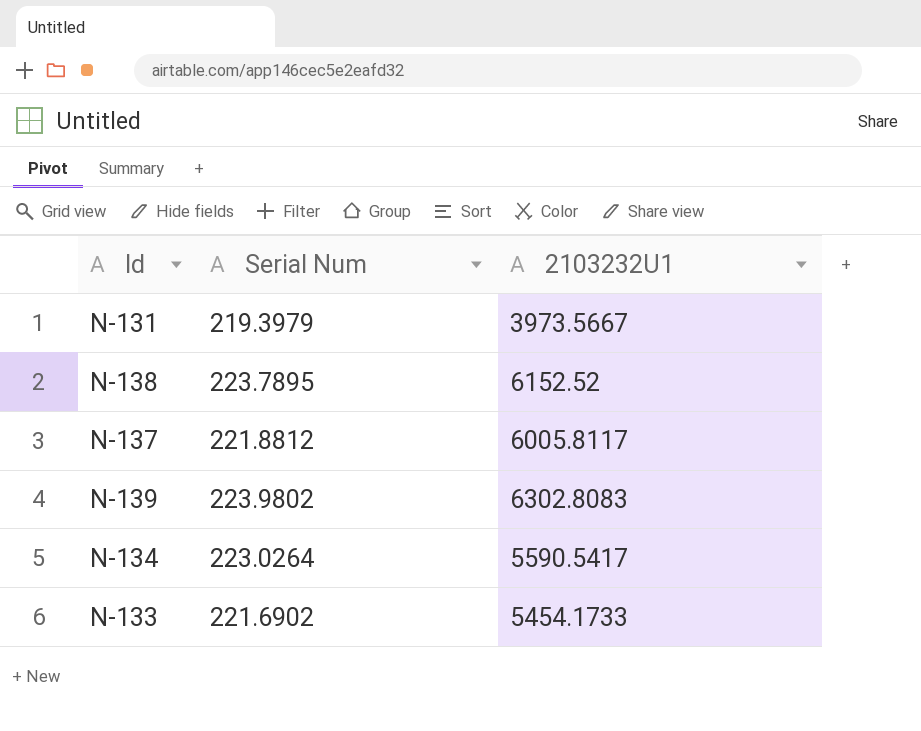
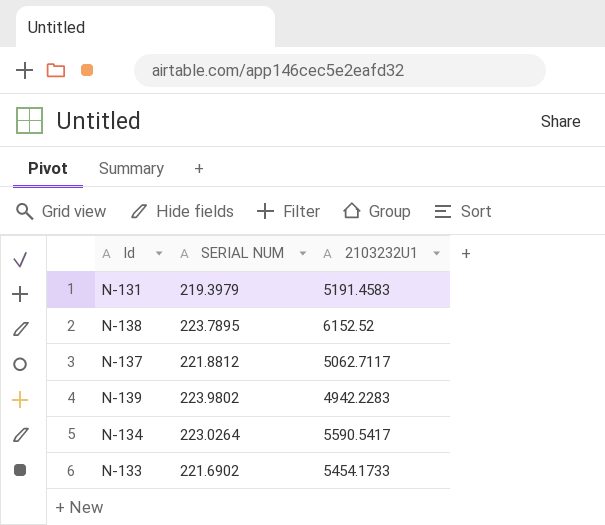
column name: Serial Num -> SERIAL NUM
N-131 | 2103232U1: 3973.5667 -> 5191.4583
N-137 | 2103232U1: 6005.8117 -> 5062.7117
N-139 | 2103232U1: 6302.8083 -> 4942.2283

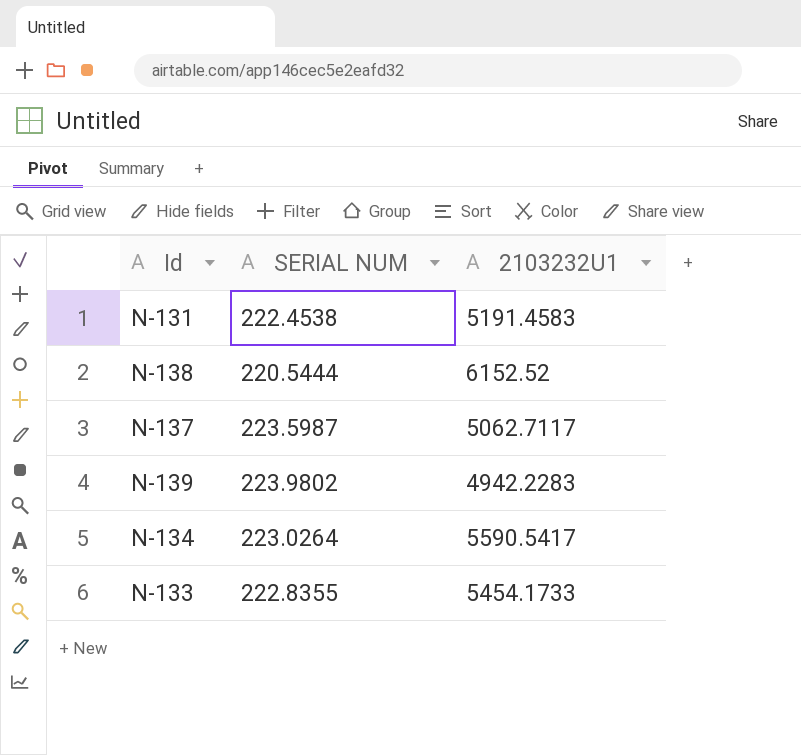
N-131 | SERIAL NUM: 219.3979 -> 222.4538
N-138 | SERIAL NUM: 223.7895 -> 220.5444
N-137 | SERIAL NUM: 221.8812 -> 223.5987
N-133 | SERIAL NUM: 221.6902 -> 222.8355

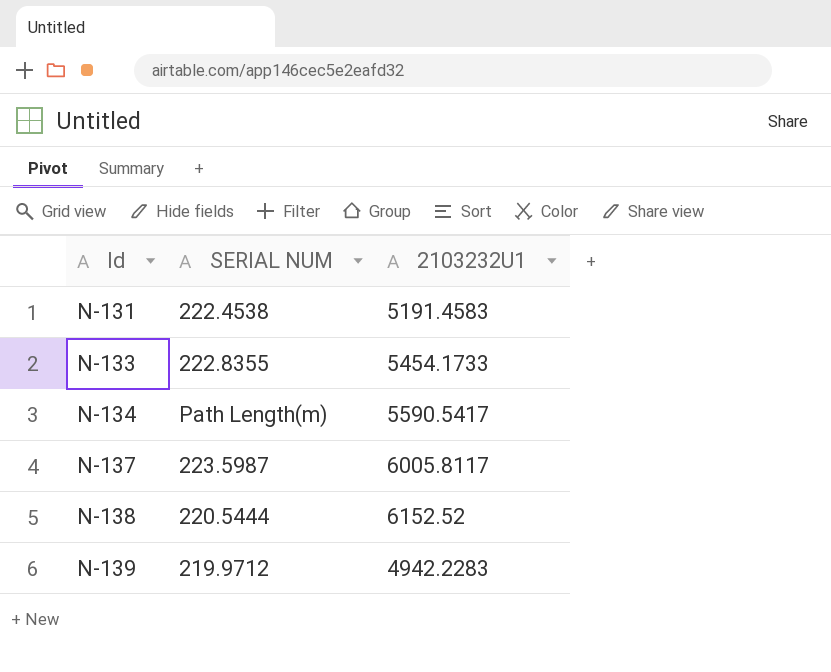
row order: none -> Id ascending
N-134 | SERIAL NUM: 223.0264 -> Path Length(m)
N-137 | 2103232U1: 5062.7117 -> 6005.8117
N-139 | SERIAL NUM: 223.9802 -> 219.9712

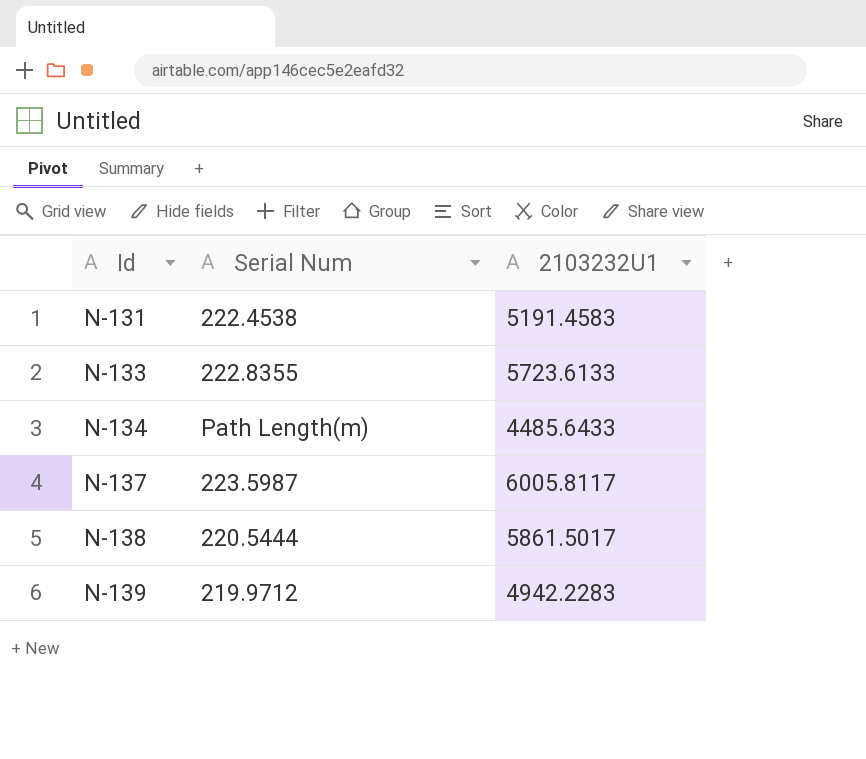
column name: SERIAL NUM -> Serial Num
N-133 | 2103232U1: 5454.1733 -> 5723.6133
N-134 | 2103232U1: 5590.5417 -> 4485.6433
N-138 | 2103232U1: 6152.52 -> 5861.5017

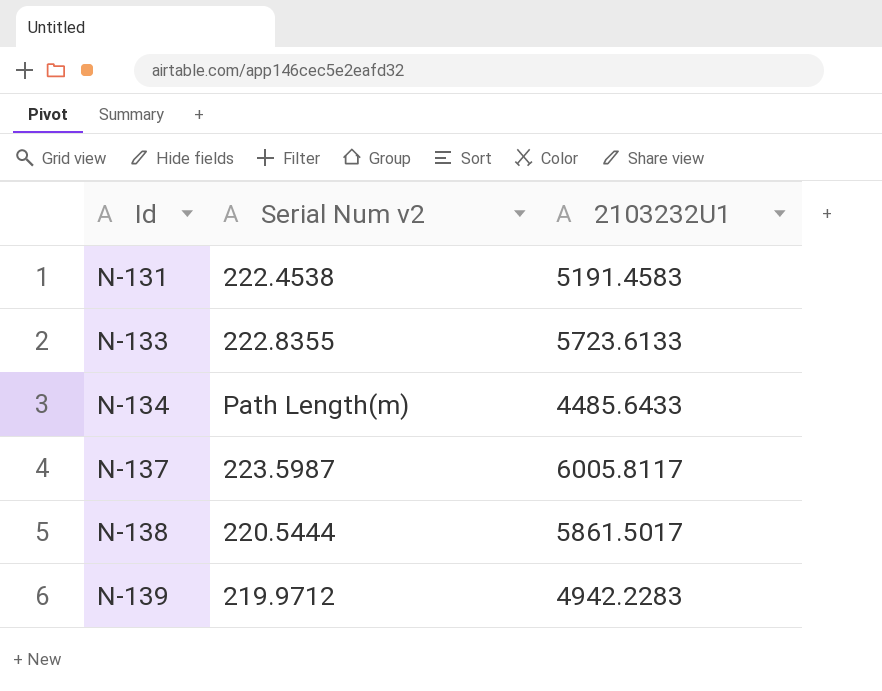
column name: Serial Num -> Serial Num v2

